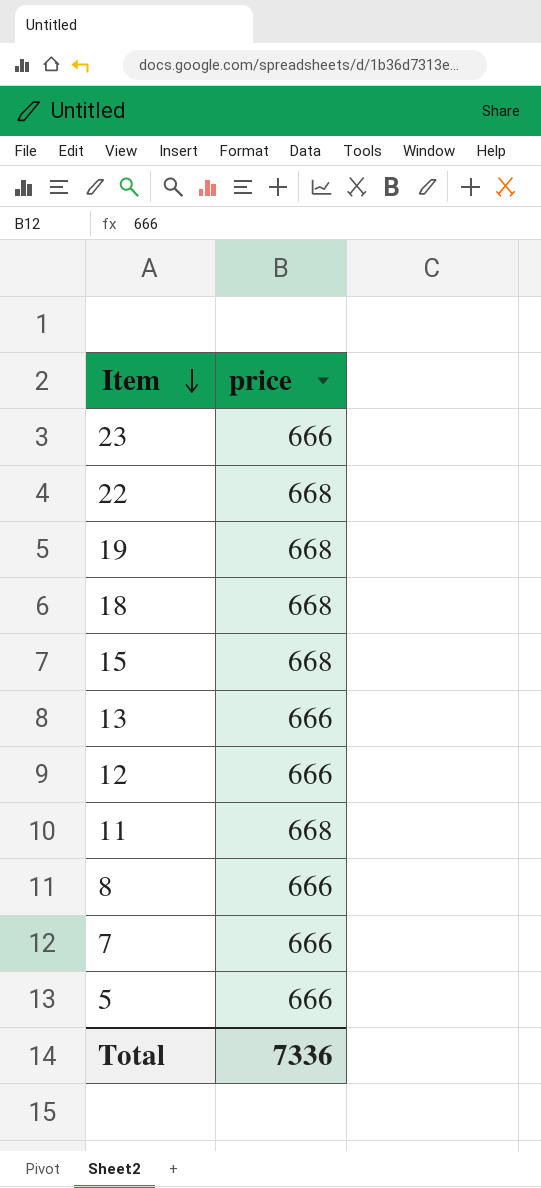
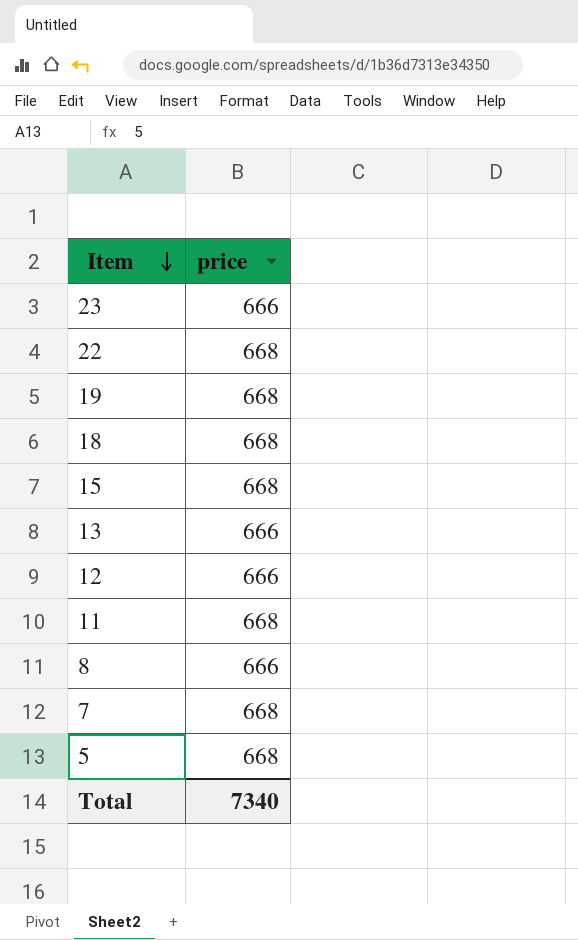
7 | price: 666 -> 668
5 | price: 666 -> 668
Total | price: 7336 -> 7340

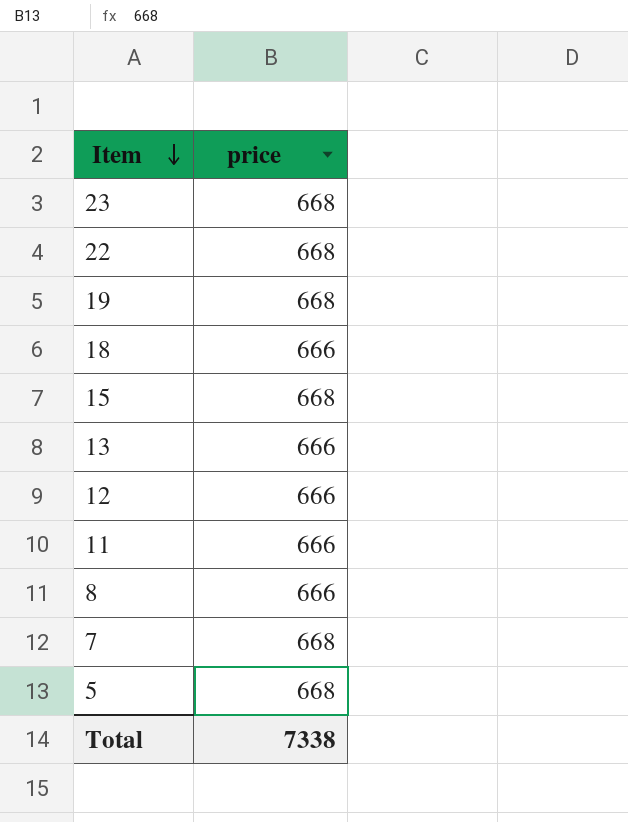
23 | price: 666 -> 668
18 | price: 668 -> 666
11 | price: 668 -> 666
Total | price: 7340 -> 7338

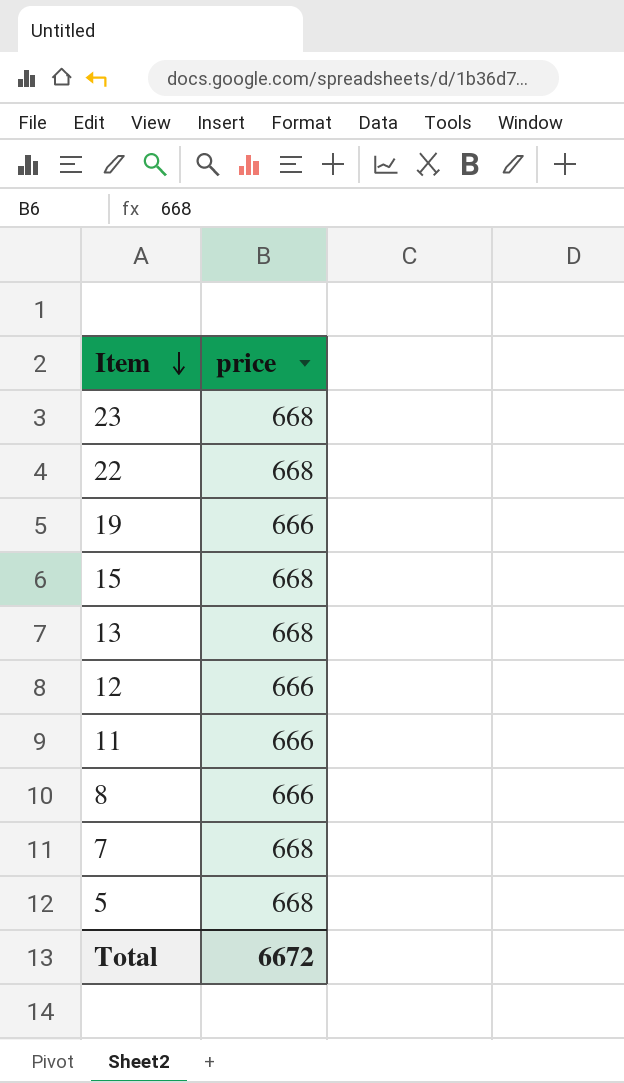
row 18: 666 -> none
19 | price: 668 -> 666
13 | price: 666 -> 668
Total | price: 7338 -> 6672

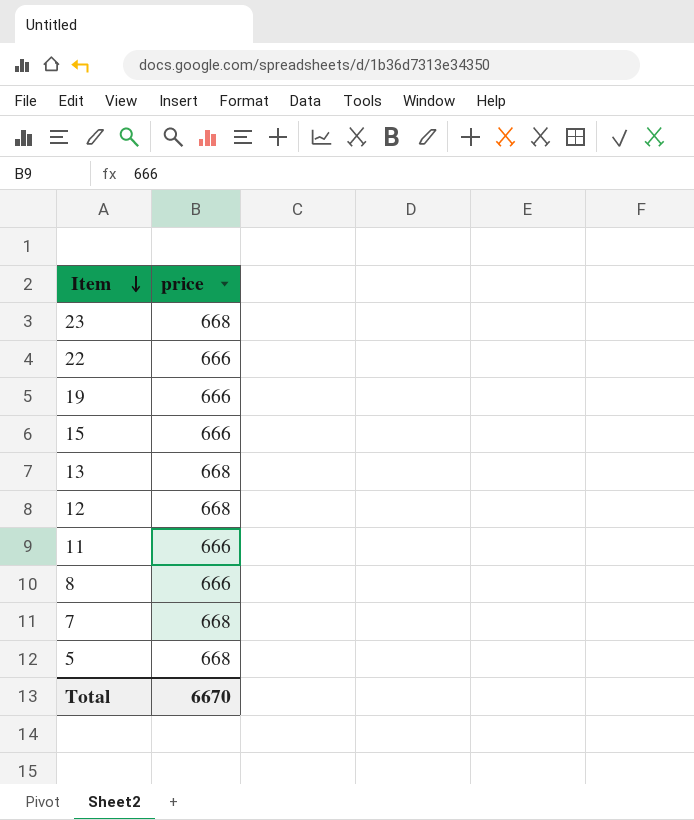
22 | price: 668 -> 666
15 | price: 668 -> 666
12 | price: 666 -> 668
Total | price: 6672 -> 6670

